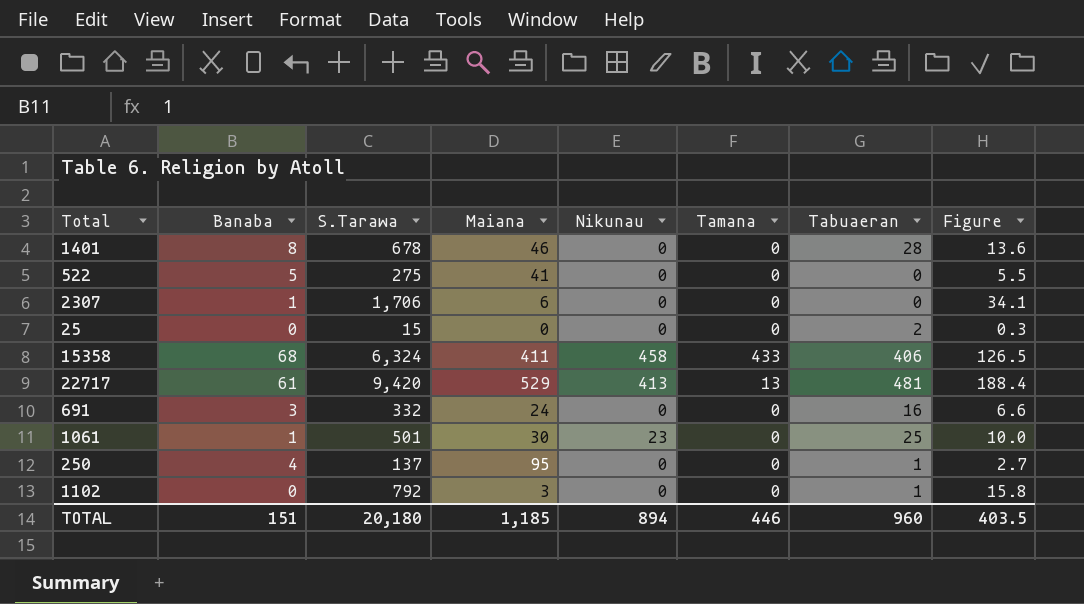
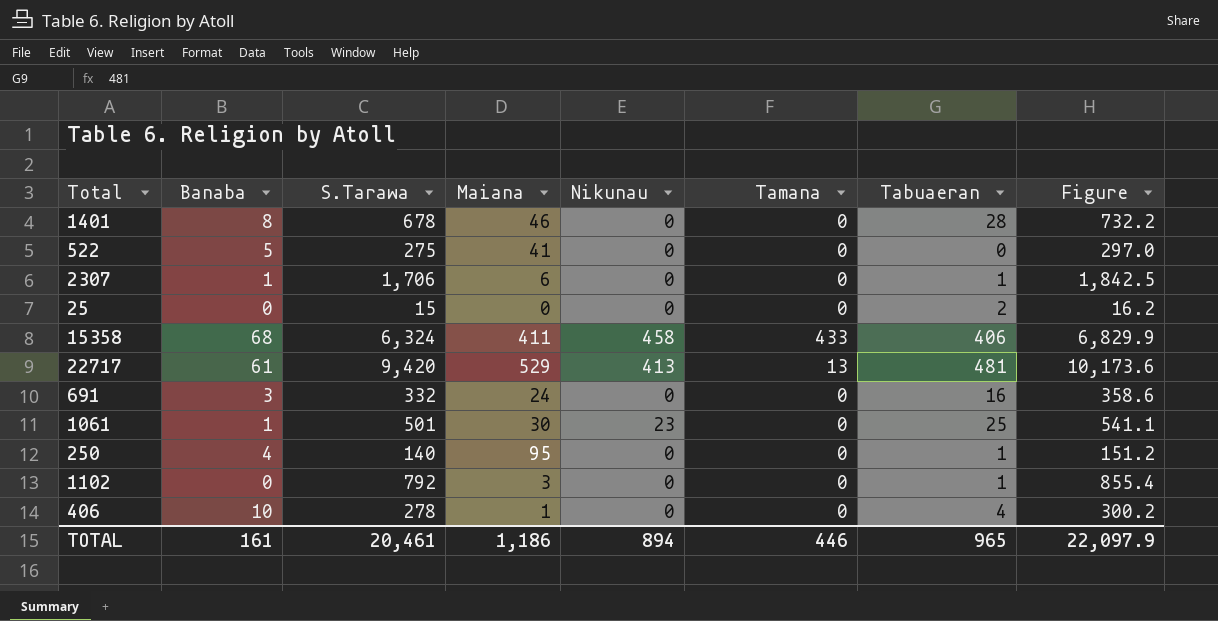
column Figure | formula: [S.Tarawa] * 0.02 -> [S.Tarawa] * 1.08
2307 | Tabuaeran: 0 -> 1
250 | S.Tarawa: 137 -> 140
row 406: none -> 10 | 278 | 1 | 0 | 0 | 4 | 300.2
TOTAL | Banaba: 151 -> 161
TOTAL | S.Tarawa: 20,180 -> 20,461
TOTAL | Maiana: 1,185 -> 1,186
TOTAL | Tabuaeran: 960 -> 965
TOTAL | Figure: 403.5 -> 22,097.9

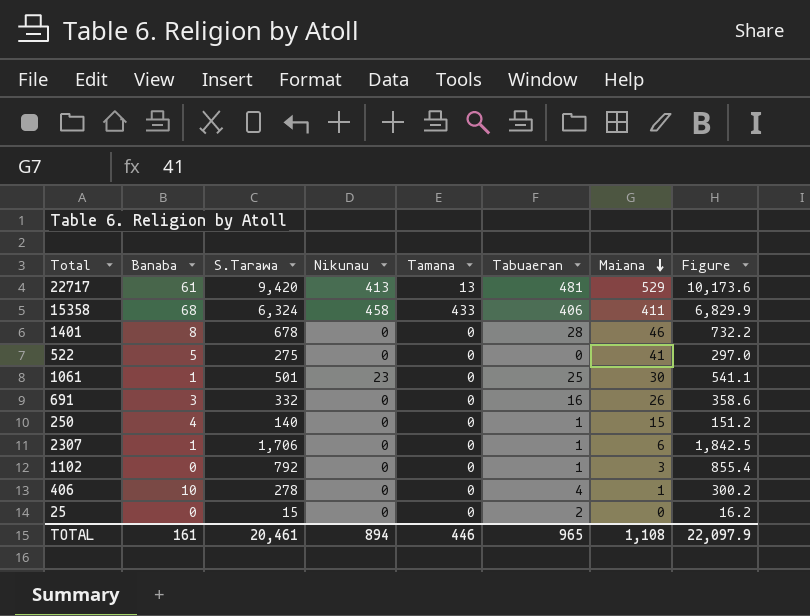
row order: none -> Maiana descending
column Maiana | position: 4 -> 7
691 | Maiana: 24 -> 26
250 | Maiana: 95 -> 15
TOTAL | Maiana: 1,186 -> 1,108

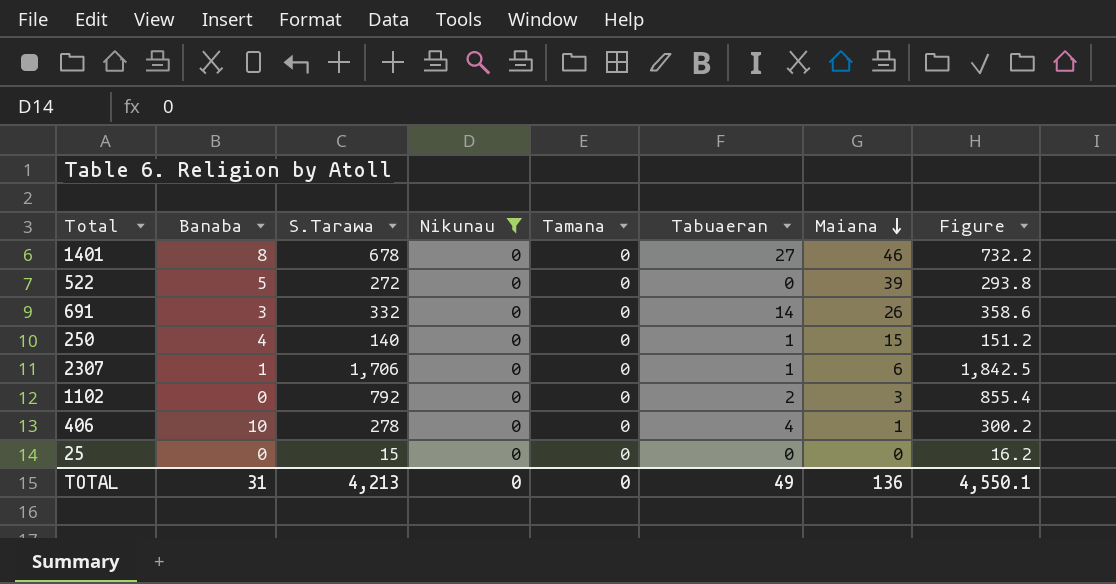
filter: none -> Nikunau = 0
1401 | Tabuaeran: 28 -> 27
522 | S.Tarawa: 275 -> 272
522 | Maiana: 41 -> 39
522 | Figure: 297.0 -> 293.8
691 | Tabuaeran: 16 -> 14
1102 | Tabuaeran: 1 -> 2
25 | Tabuaeran: 2 -> 0
TOTAL | Banaba: 161 -> 31
TOTAL | S.Tarawa: 20,461 -> 4,213
TOTAL | Nikunau: 894 -> 0
TOTAL | Tamana: 446 -> 0
TOTAL | Tabuaeran: 965 -> 49
TOTAL | Maiana: 1,108 -> 136
TOTAL | Figure: 22,097.9 -> 4,550.1

